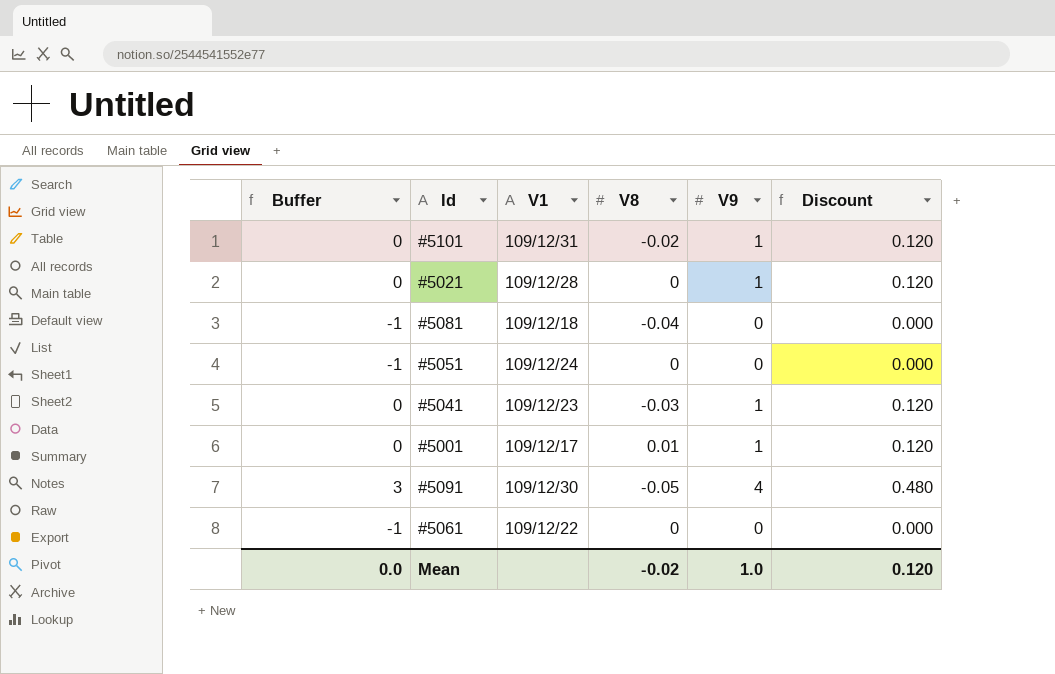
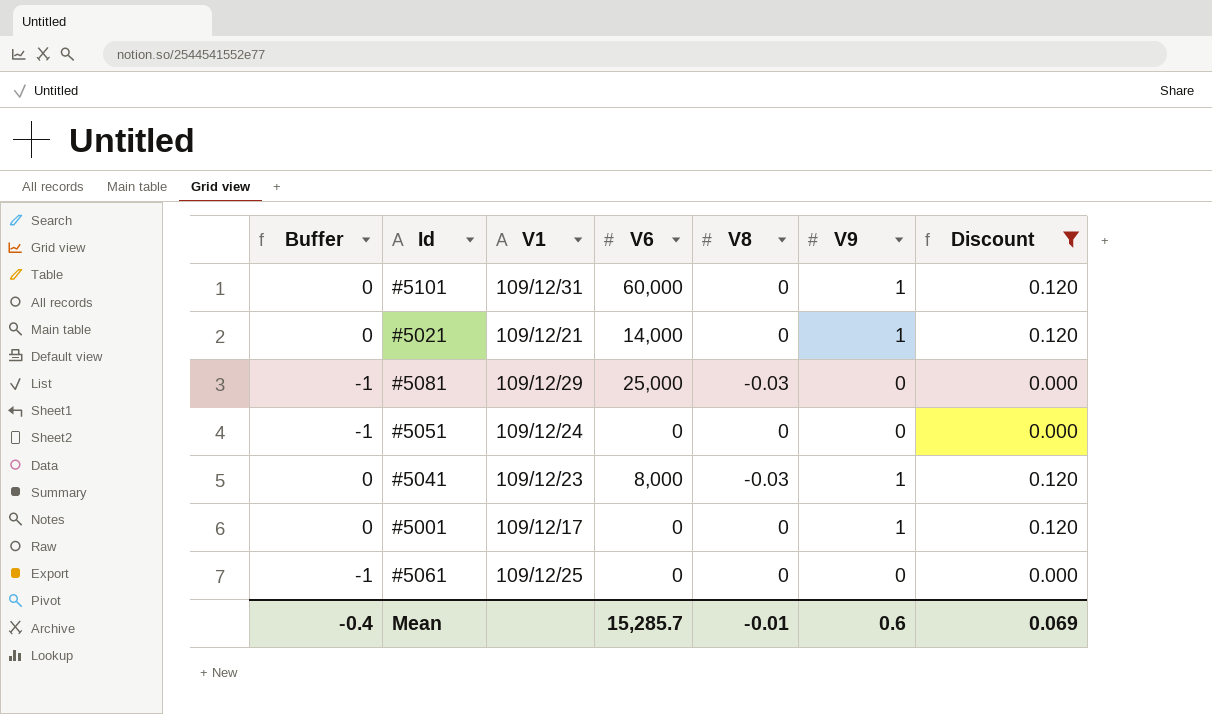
filter: none -> Discount != 0.480
column V6 | position: none -> 4
#5101 | V8: -0.02 -> 0
#5021 | V1: 109/12/28 -> 109/12/21
#5081 | V1: 109/12/18 -> 109/12/29
#5081 | V8: -0.04 -> -0.03
#5001 | V8: 0.01 -> 0
#5061 | V1: 109/12/22 -> 109/12/25
Mean | Buffer: 0.0 -> -0.4
Mean | V8: -0.02 -> -0.01
Mean | V9: 1.0 -> 0.6
Mean | Discount: 0.120 -> 0.069

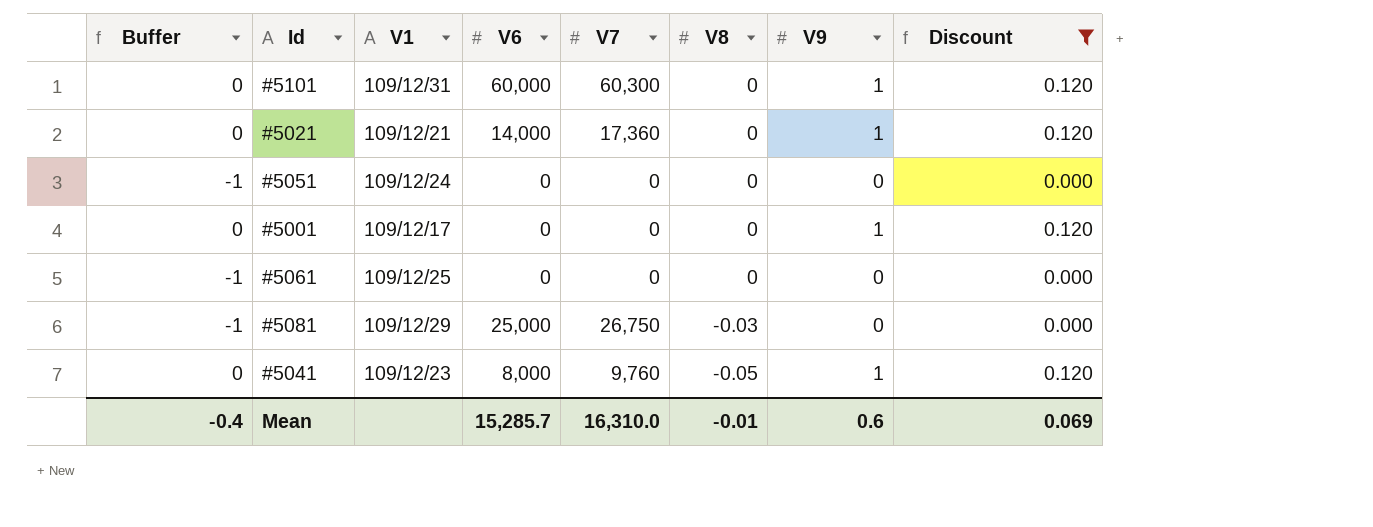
row order: none -> V8 descending
column V7 | position: none -> 5
#5041 | V8: -0.03 -> -0.05

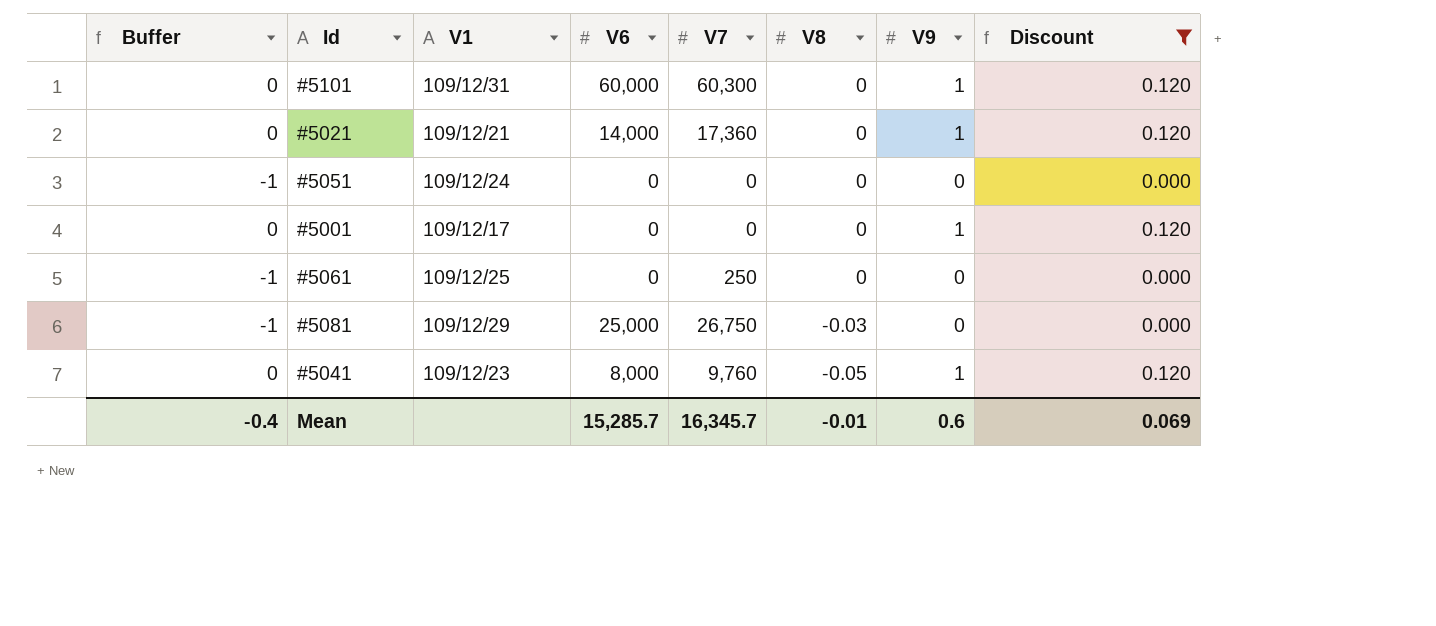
#5061 | V7: 0 -> 250
Mean | V7: 16,310.0 -> 16,345.7

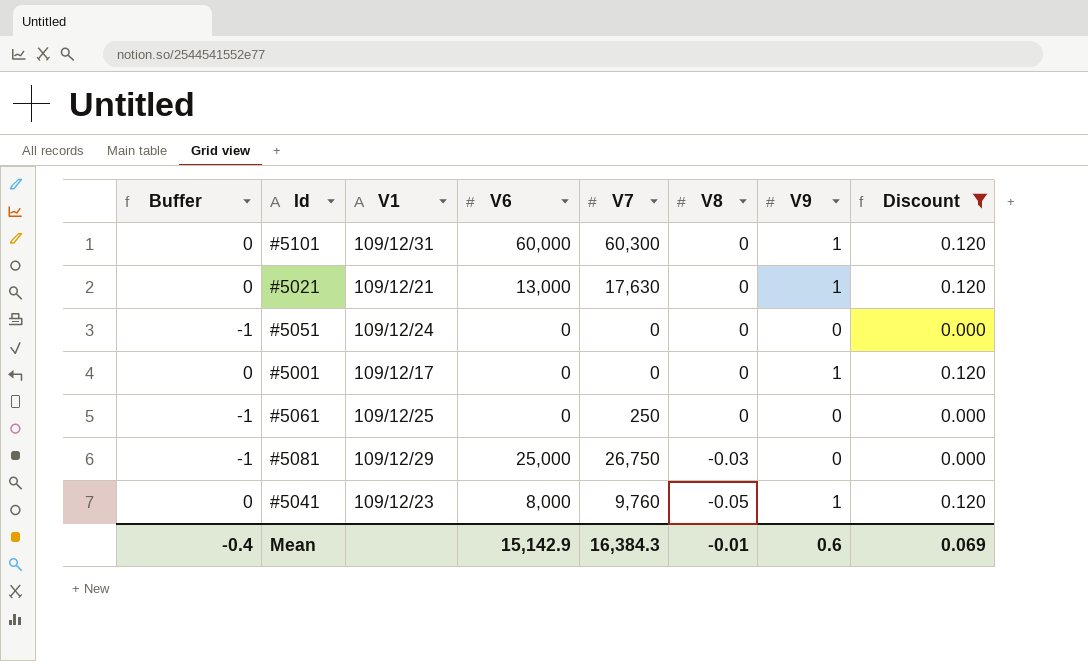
#5021 | V6: 14,000 -> 13,000
#5021 | V7: 17,360 -> 17,630
Mean | V6: 15,285.7 -> 15,142.9
Mean | V7: 16,345.7 -> 16,384.3

